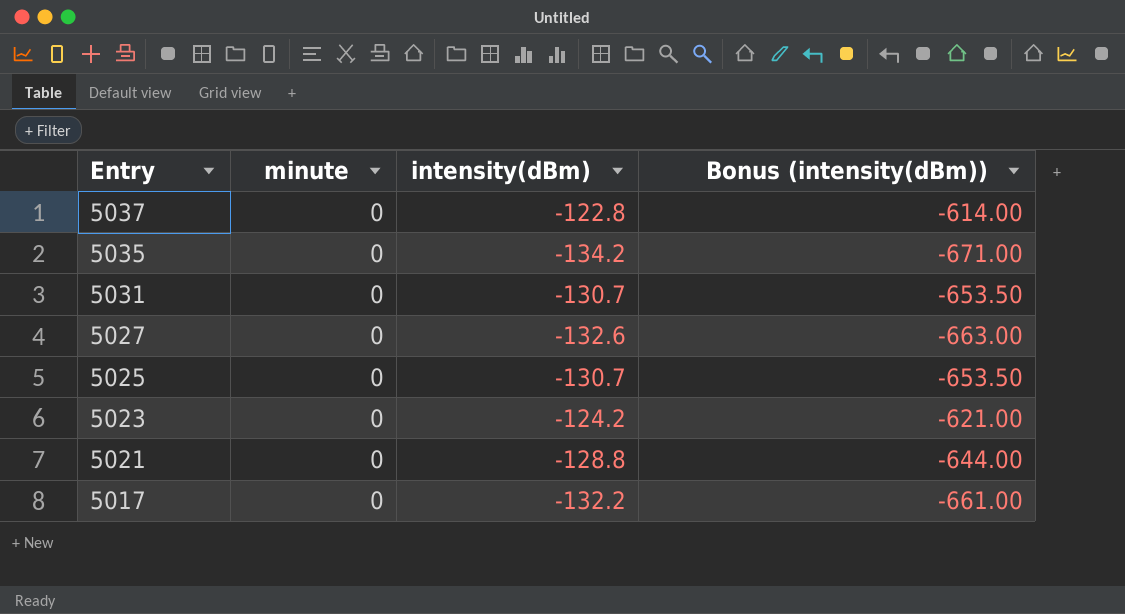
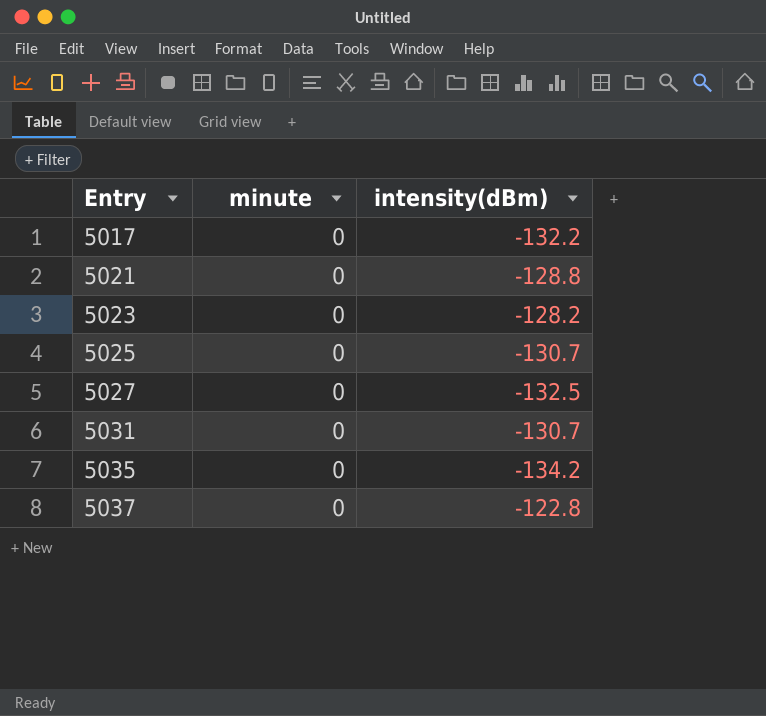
row order: Entry descending -> Entry ascending
column Bonus (intensity(dBm)) | formula: [intensity(dBm)] * 5 -> none
5023 | intensity(dBm): -124.2 -> -128.2
5027 | intensity(dBm): -132.6 -> -132.5

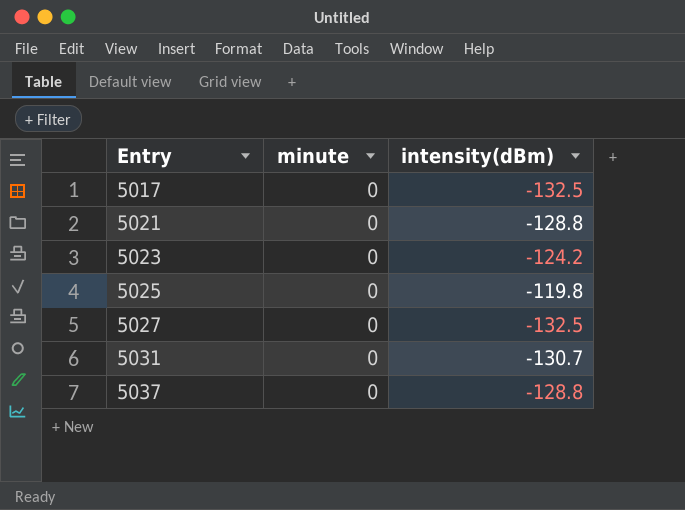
row 5035: 0 | -134.2 -> none
5017 | intensity(dBm): -132.2 -> -132.5
5023 | intensity(dBm): -128.2 -> -124.2
5025 | intensity(dBm): -130.7 -> -119.8
5037 | intensity(dBm): -122.8 -> -128.8

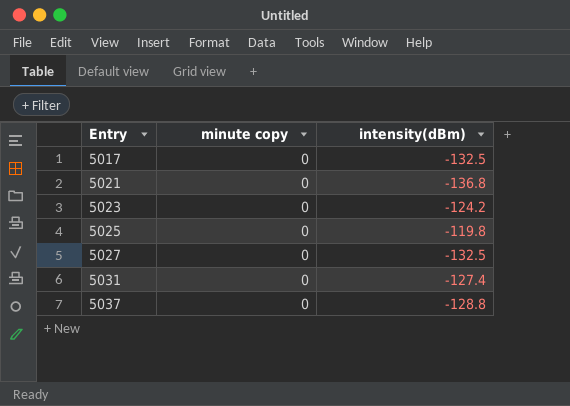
column name: minute -> minute copy
5021 | intensity(dBm): -128.8 -> -136.8
5031 | intensity(dBm): -130.7 -> -127.4

